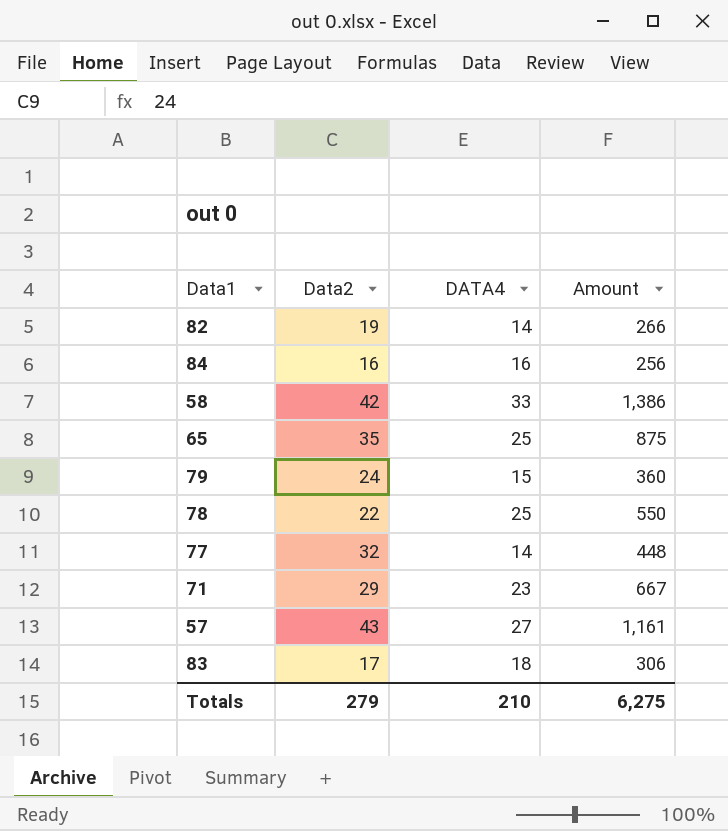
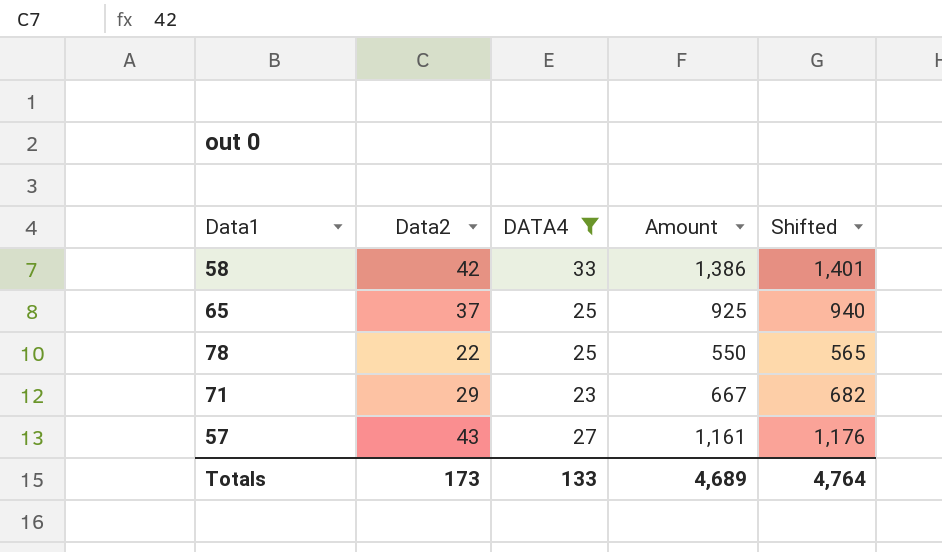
filter: none -> DATA4 >= 23
column Shifted | formula: none -> [Amount] + 15
65 | Data2: 35 -> 37
65 | Amount: 875 -> 925
Totals | Data2: 279 -> 173
Totals | DATA4: 210 -> 133
Totals | Amount: 6,275 -> 4,689

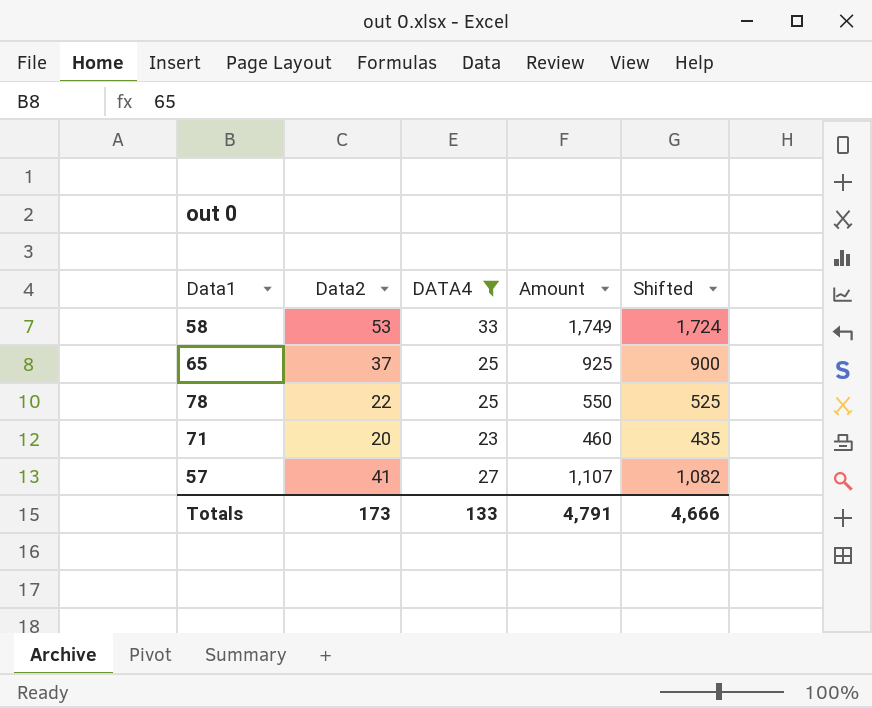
column Shifted | formula: [Amount] + 15 -> [Amount] - 25
58 | Data2: 42 -> 53
58 | Amount: 1,386 -> 1,749
71 | Data2: 29 -> 20
71 | Amount: 667 -> 460
57 | Data2: 43 -> 41
57 | Amount: 1,161 -> 1,107
Totals | Amount: 4,689 -> 4,791
Totals | Shifted: 4,764 -> 4,666

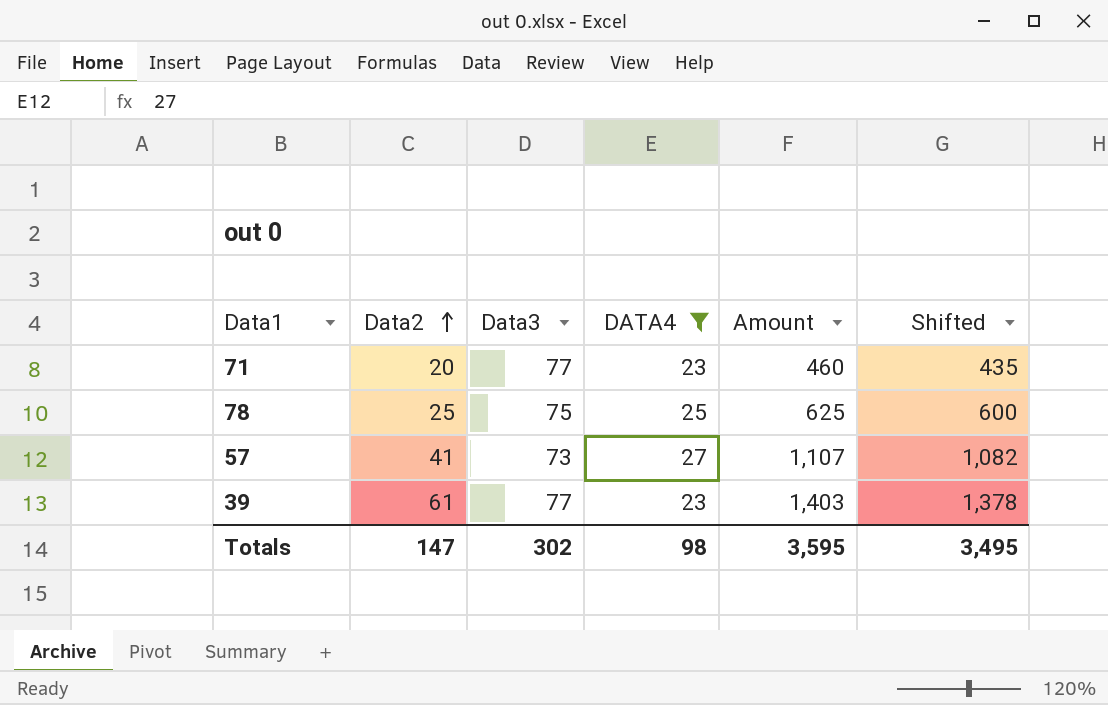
row order: none -> Data2 ascending
column Data3 | position: none -> 3
row 58: 53 | 33 | 1,749 | 1,724 -> none
row 65: 37 | 25 | 925 | 900 -> none
78 | Data2: 22 -> 25
78 | Amount: 550 -> 625
78 | Shifted: 525 -> 600
row 39: none -> 61 | 77 | 23 | 1,403 | 1,378
Totals | Data2: 173 -> 147
Totals | DATA4: 133 -> 98
Totals | Amount: 4,791 -> 3,595
Totals | Shifted: 4,666 -> 3,495

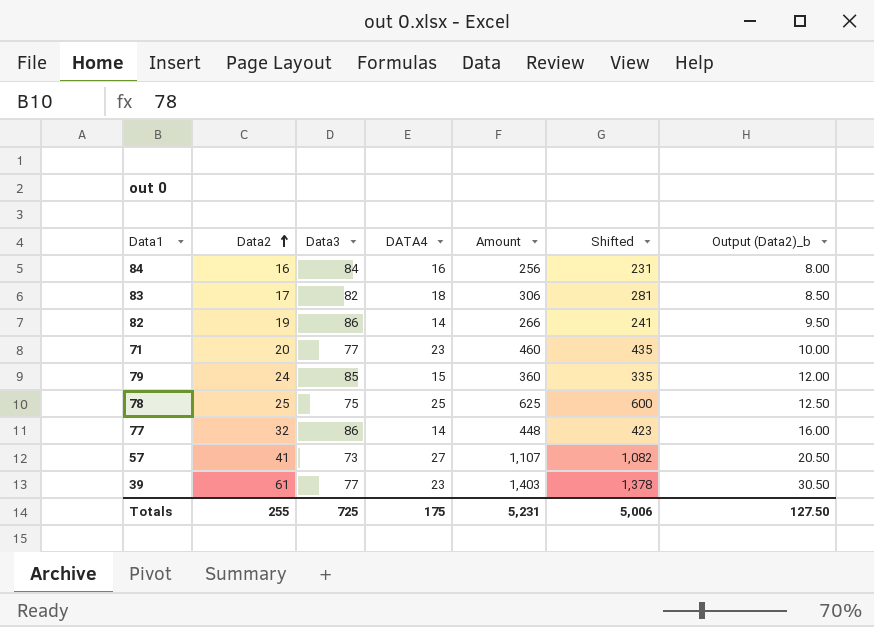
filter: DATA4 >= 23 -> none
column Output (Data2)_b | formula: none -> [Data2] * 0.5
Totals | Data2: 147 -> 255
Totals | Data3: 302 -> 725
Totals | DATA4: 98 -> 175
Totals | Amount: 3,595 -> 5,231
Totals | Shifted: 3,495 -> 5,006

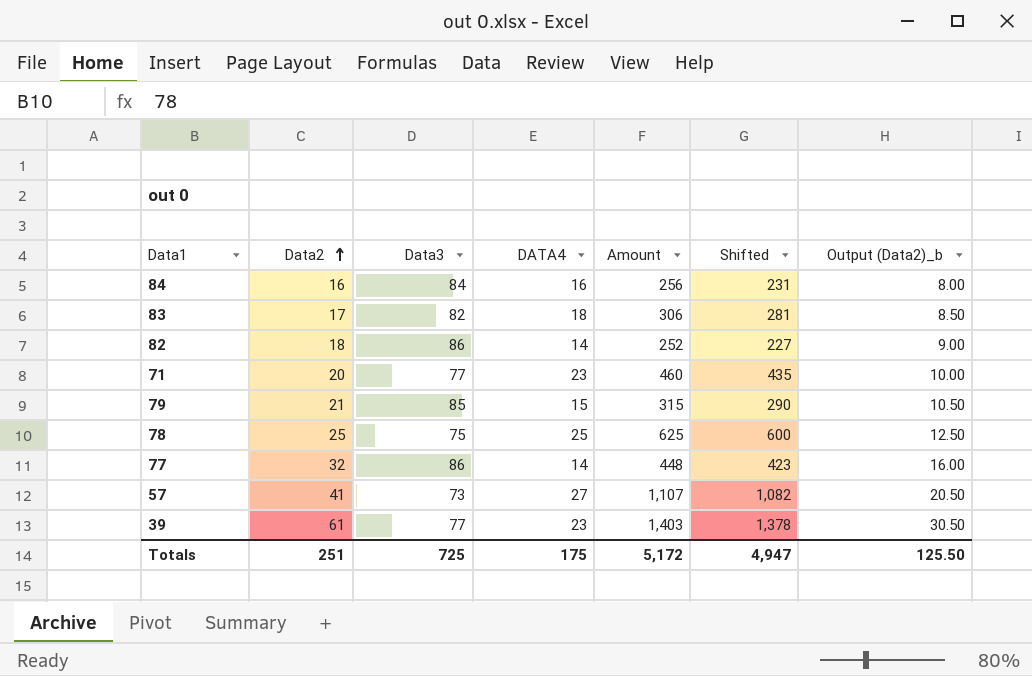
82 | Data2: 19 -> 18
82 | Amount: 266 -> 252
82 | Shifted: 241 -> 227
82 | Output (Data2)_b: 9.50 -> 9.00
79 | Data2: 24 -> 21
79 | Amount: 360 -> 315
79 | Shifted: 335 -> 290
79 | Output (Data2)_b: 12.00 -> 10.50
Totals | Data2: 255 -> 251
Totals | Amount: 5,231 -> 5,172
Totals | Shifted: 5,006 -> 4,947
Totals | Output (Data2)_b: 127.50 -> 125.50

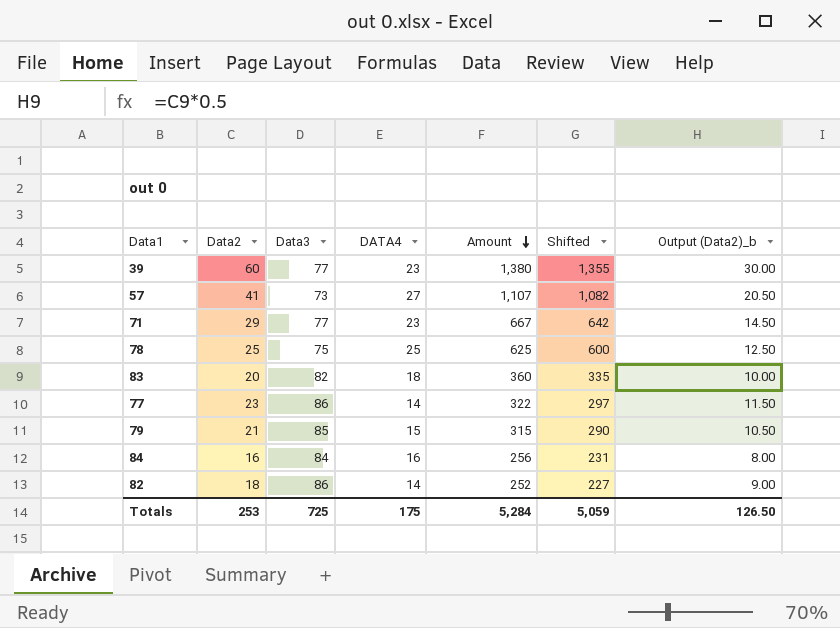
row order: Data2 ascending -> Amount descending
39 | Data2: 61 -> 60
39 | Amount: 1,403 -> 1,380
39 | Shifted: 1,378 -> 1,355
39 | Output (Data2)_b: 30.50 -> 30.00
71 | Data2: 20 -> 29
71 | Amount: 460 -> 667
71 | Shifted: 435 -> 642
71 | Output (Data2)_b: 10.00 -> 14.50
83 | Data2: 17 -> 20
83 | Amount: 306 -> 360
83 | Shifted: 281 -> 335
83 | Output (Data2)_b: 8.50 -> 10.00
77 | Data2: 32 -> 23
77 | Amount: 448 -> 322
77 | Shifted: 423 -> 297
77 | Output (Data2)_b: 16.00 -> 11.50
Totals | Data2: 251 -> 253
Totals | Amount: 5,172 -> 5,284
Totals | Shifted: 4,947 -> 5,059
Totals | Output (Data2)_b: 125.50 -> 126.50

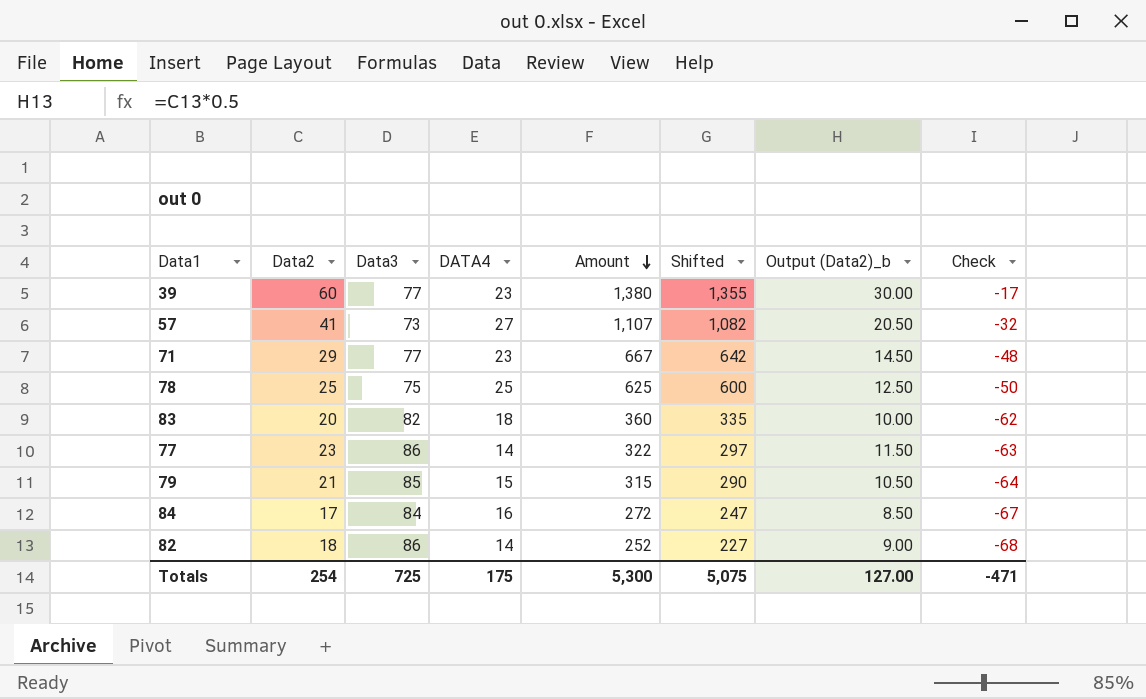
column Check | formula: none -> [Data2] - [Data3]
84 | Data2: 16 -> 17
84 | Amount: 256 -> 272
84 | Shifted: 231 -> 247
84 | Output (Data2)_b: 8.00 -> 8.50
Totals | Data2: 253 -> 254
Totals | Amount: 5,284 -> 5,300
Totals | Shifted: 5,059 -> 5,075
Totals | Output (Data2)_b: 126.50 -> 127.00

